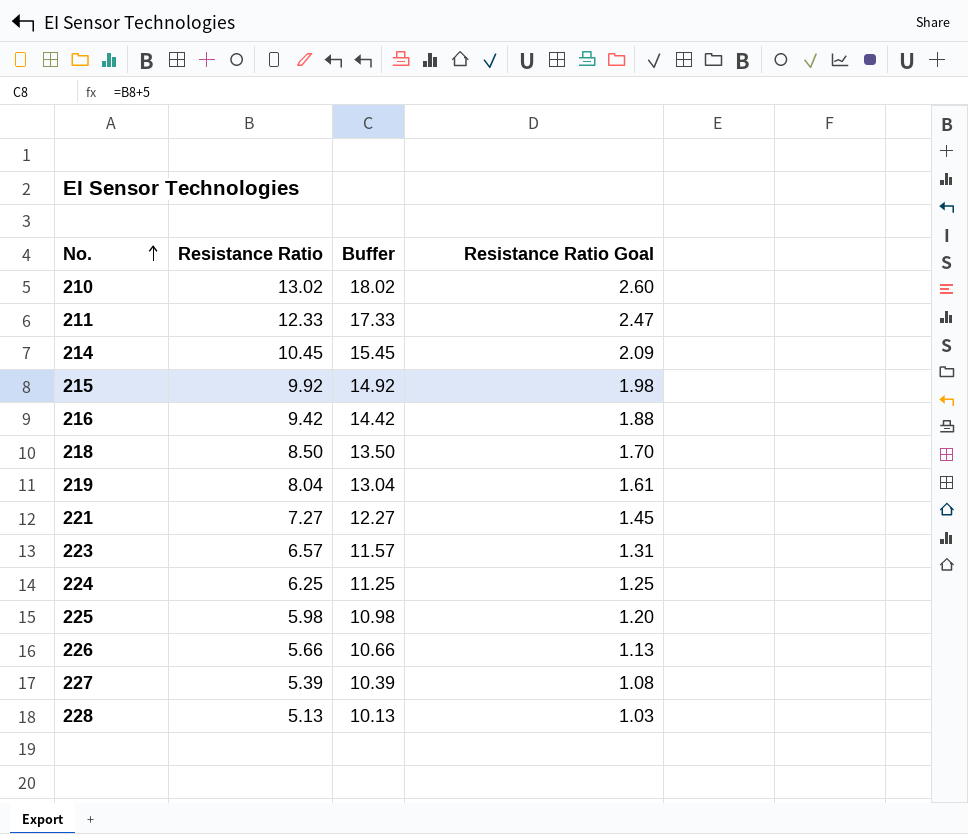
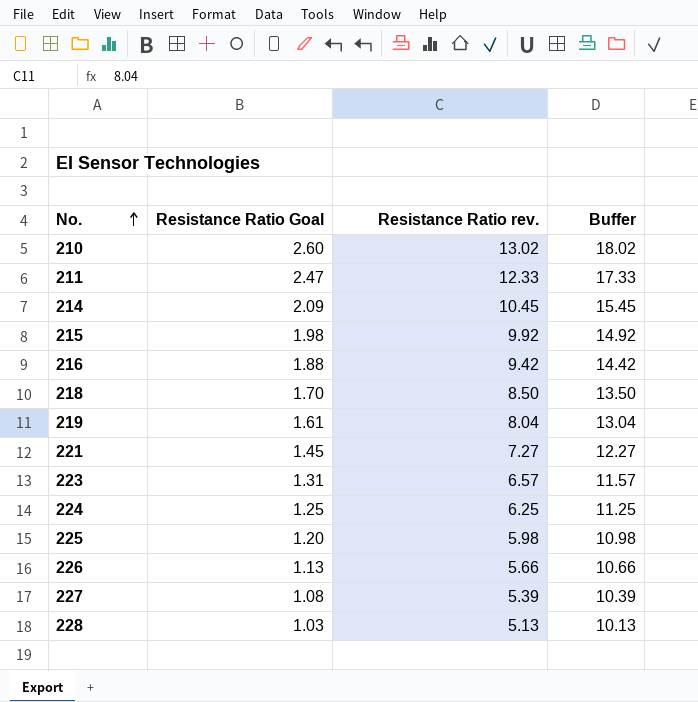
column Resistance Ratio Goal | position: 4 -> 2
column name: Resistance Ratio -> Resistance Ratio rev.

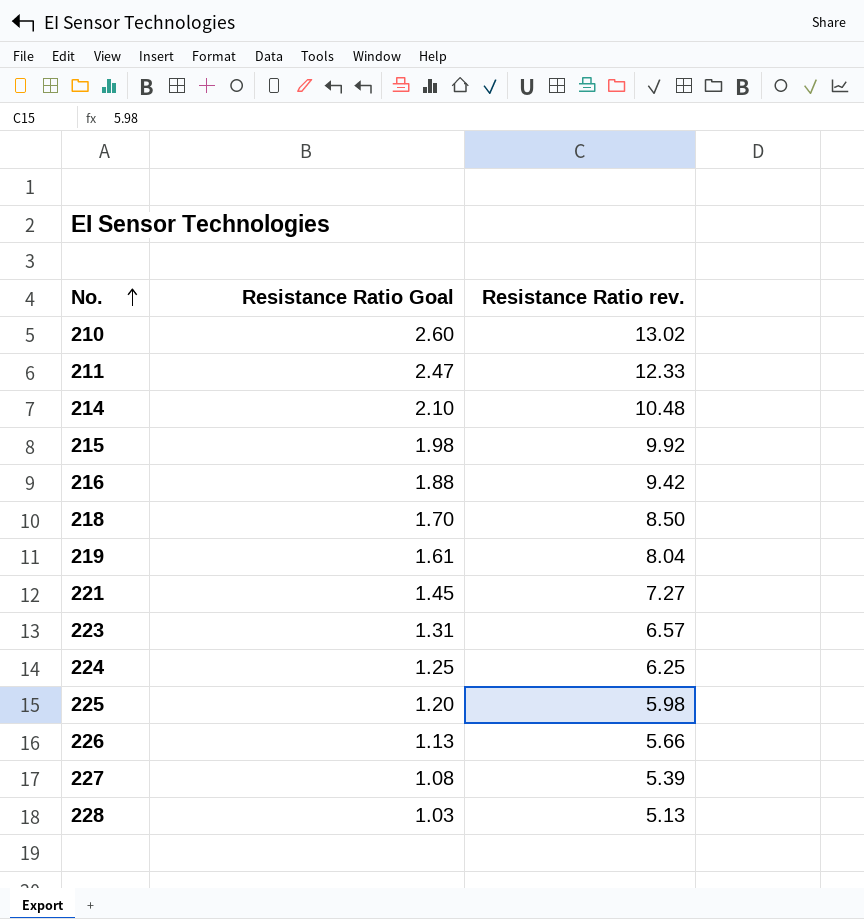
column Buffer | formula: [Resistance Ratio rev.] + 5 -> none
214 | Resistance Ratio Goal: 2.09 -> 2.10
214 | Resistance Ratio rev.: 10.45 -> 10.48

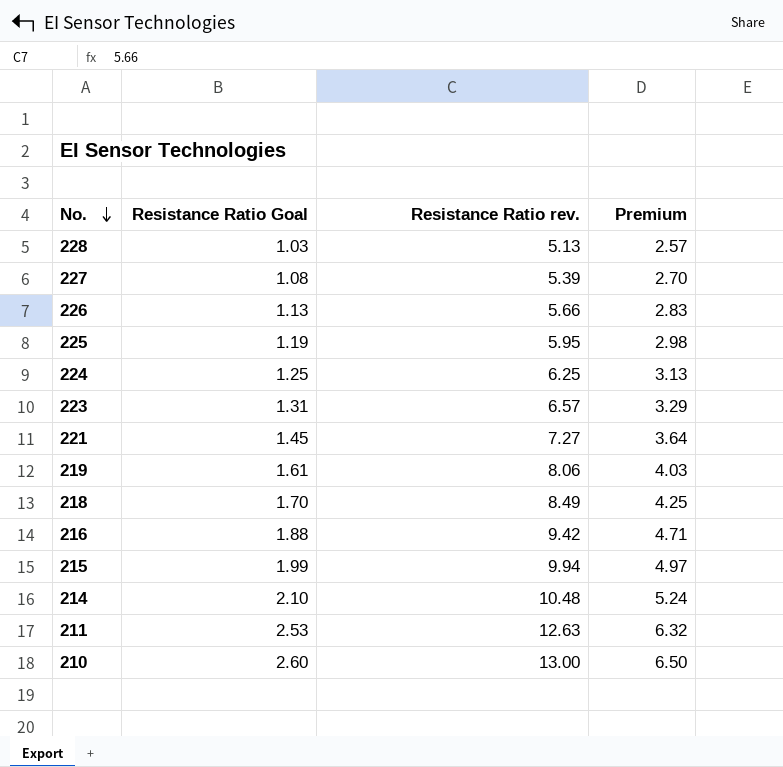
row order: No. ascending -> No. descending
column Premium | formula: none -> [Resistance Ratio rev.] * 0.5
225 | Resistance Ratio Goal: 1.20 -> 1.19
225 | Resistance Ratio rev.: 5.98 -> 5.95
219 | Resistance Ratio rev.: 8.04 -> 8.06
218 | Resistance Ratio rev.: 8.50 -> 8.49
215 | Resistance Ratio Goal: 1.98 -> 1.99
215 | Resistance Ratio rev.: 9.92 -> 9.94
211 | Resistance Ratio Goal: 2.47 -> 2.53
211 | Resistance Ratio rev.: 12.33 -> 12.63
210 | Resistance Ratio rev.: 13.02 -> 13.00

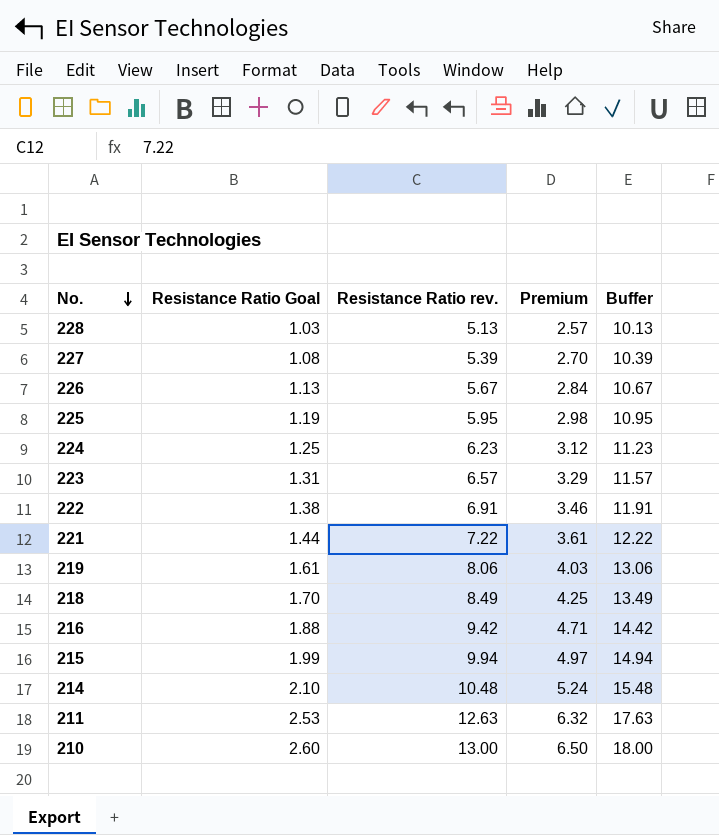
column Buffer | formula: none -> [Resistance Ratio rev.] + 5
226 | Resistance Ratio rev.: 5.66 -> 5.67
226 | Premium: 2.83 -> 2.84
224 | Resistance Ratio rev.: 6.25 -> 6.23
224 | Premium: 3.13 -> 3.12
row 222: none -> 1.38 | 6.91 | 3.46 | 11.91
221 | Resistance Ratio Goal: 1.45 -> 1.44
221 | Resistance Ratio rev.: 7.27 -> 7.22
221 | Premium: 3.64 -> 3.61

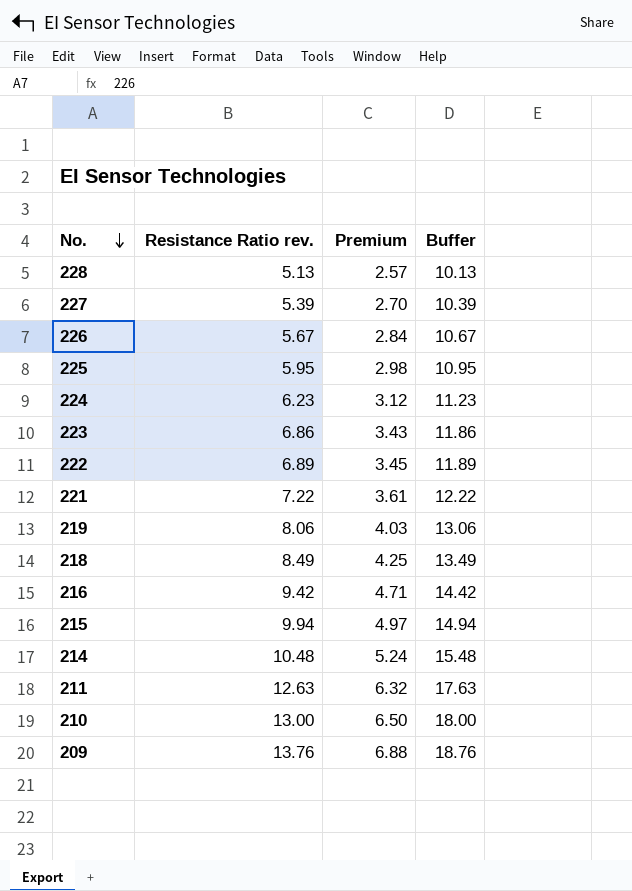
column Resistance Ratio Goal | formula: [Resistance Ratio rev.] * 0.2 -> none
223 | Resistance Ratio rev.: 6.57 -> 6.86
223 | Premium: 3.29 -> 3.43
223 | Buffer: 11.57 -> 11.86
222 | Resistance Ratio rev.: 6.91 -> 6.89
222 | Premium: 3.46 -> 3.45
222 | Buffer: 11.91 -> 11.89
row 209: none -> 13.76 | 6.88 | 18.76

